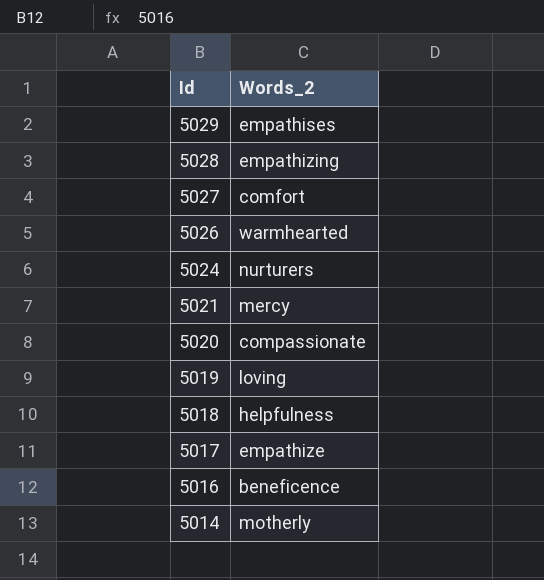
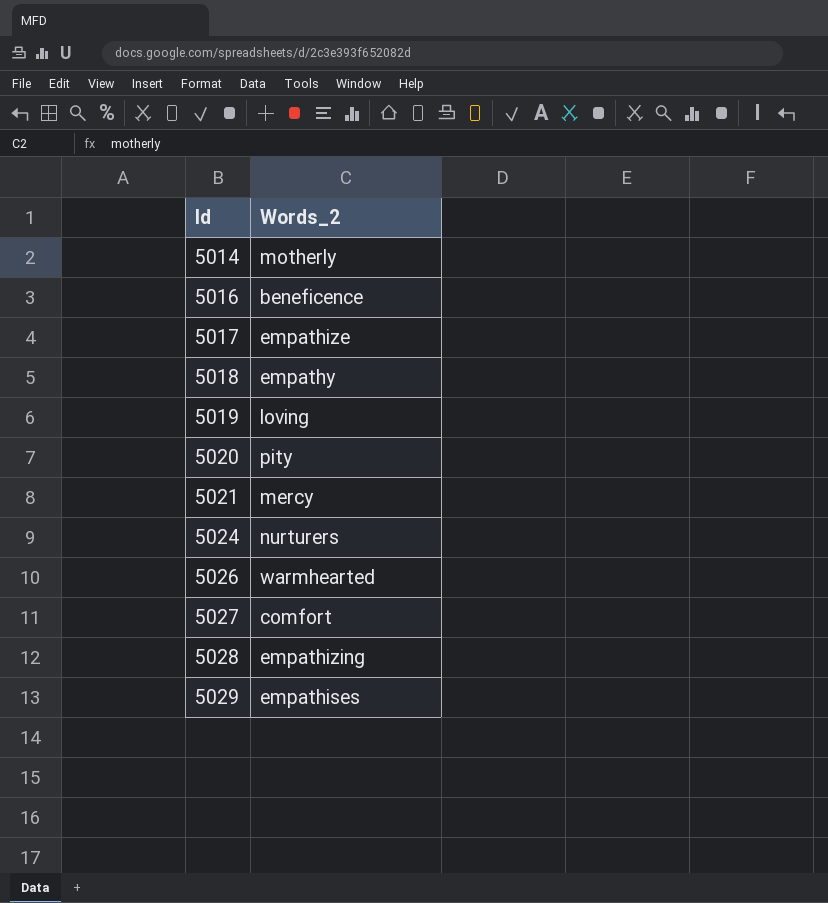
row order: Id descending -> Id ascending
5018 | Words_2: helpfulness -> empathy
5020 | Words_2: compassionate -> pity

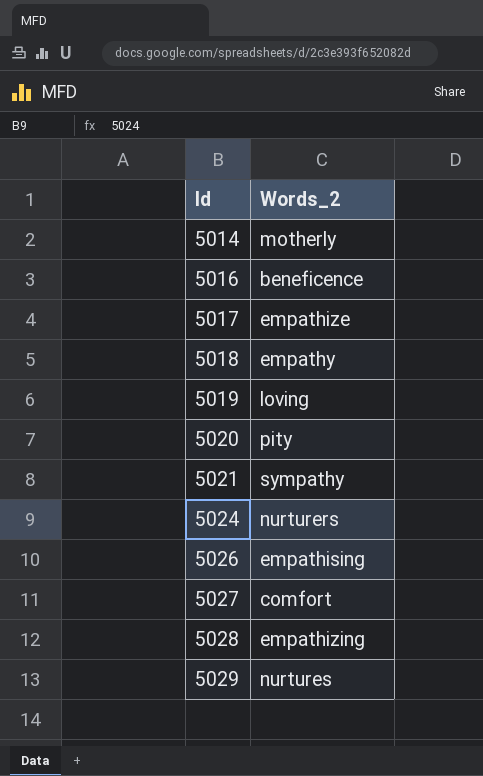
5021 | Words_2: mercy -> sympathy
5026 | Words_2: warmhearted -> empathising
5029 | Words_2: empathises -> nurtures

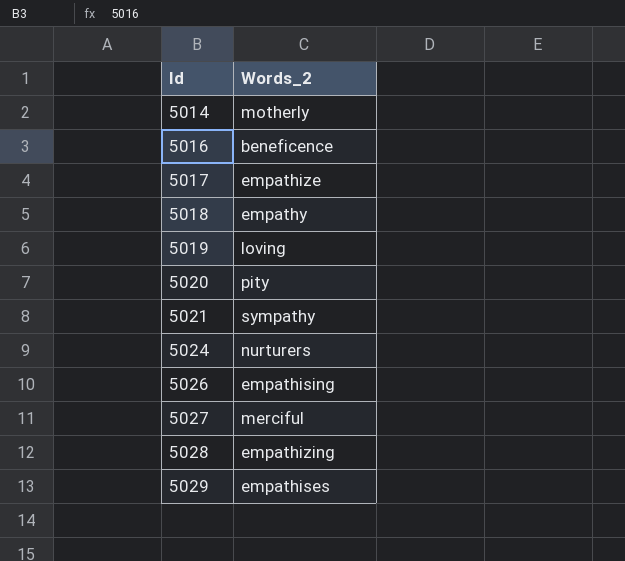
5027 | Words_2: comfort -> merciful
5029 | Words_2: nurtures -> empathises

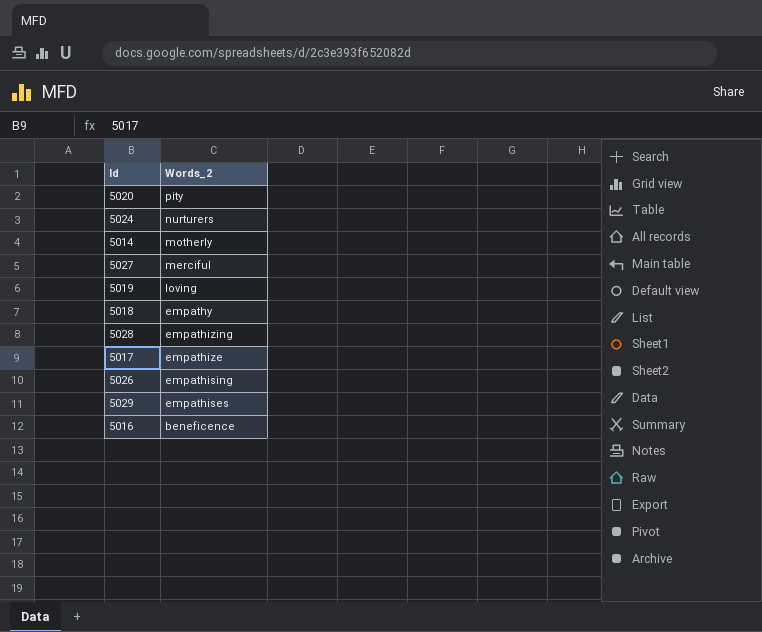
row order: Id ascending -> Words_2 descending
row 5021: sympathy -> none

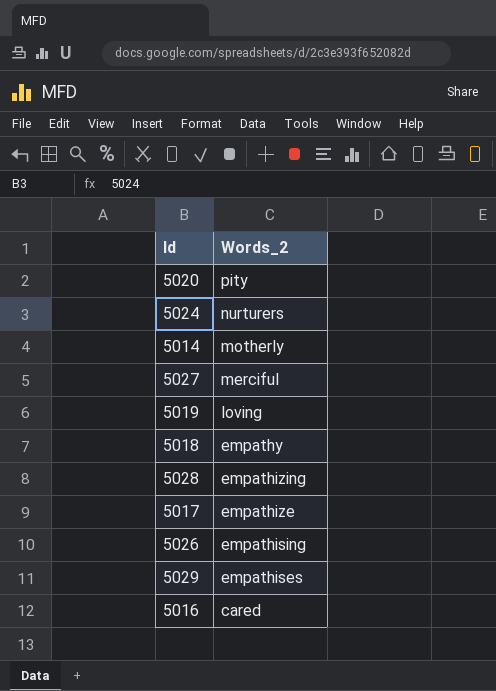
5016 | Words_2: beneficence -> cared

